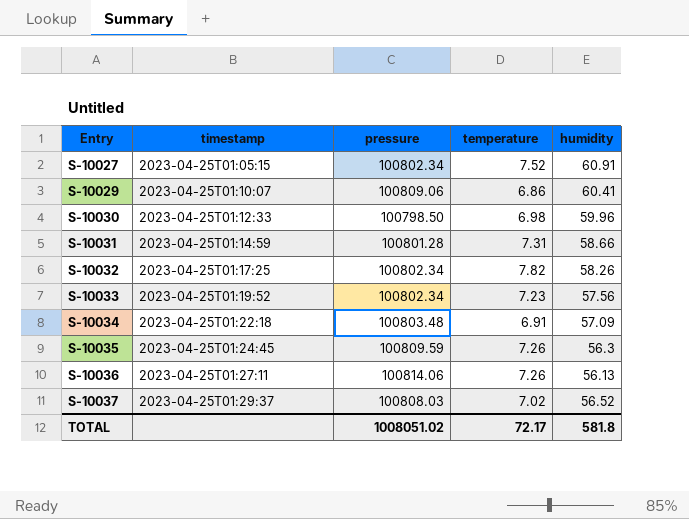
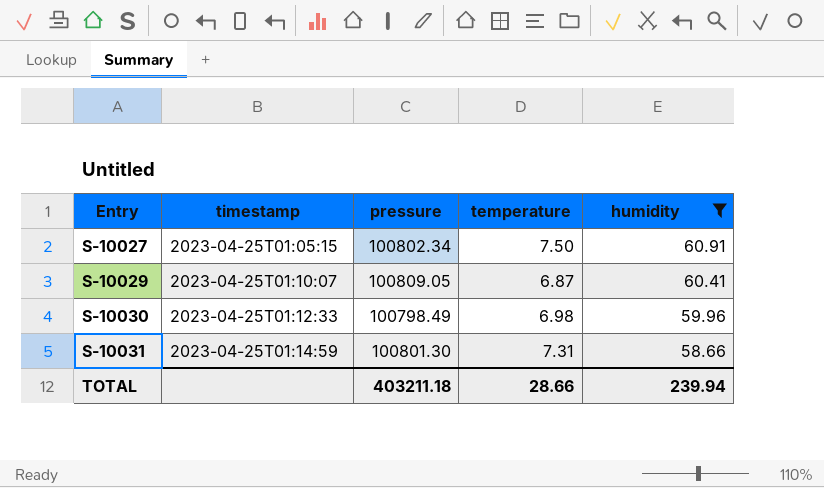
filter: none -> humidity >= 58.66
S-10027 | temperature: 7.52 -> 7.50
S-10029 | pressure: 100809.06 -> 100809.05
S-10029 | temperature: 6.86 -> 6.87
S-10030 | pressure: 100798.50 -> 100798.49
S-10031 | pressure: 100801.28 -> 100801.30
TOTAL | pressure: 1008051.02 -> 403211.18
TOTAL | temperature: 72.17 -> 28.66
TOTAL | humidity: 581.8 -> 239.94

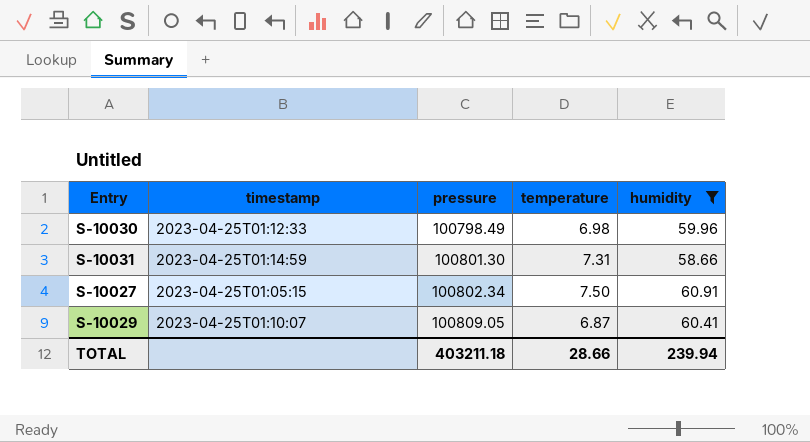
row order: Entry ascending -> pressure ascending

